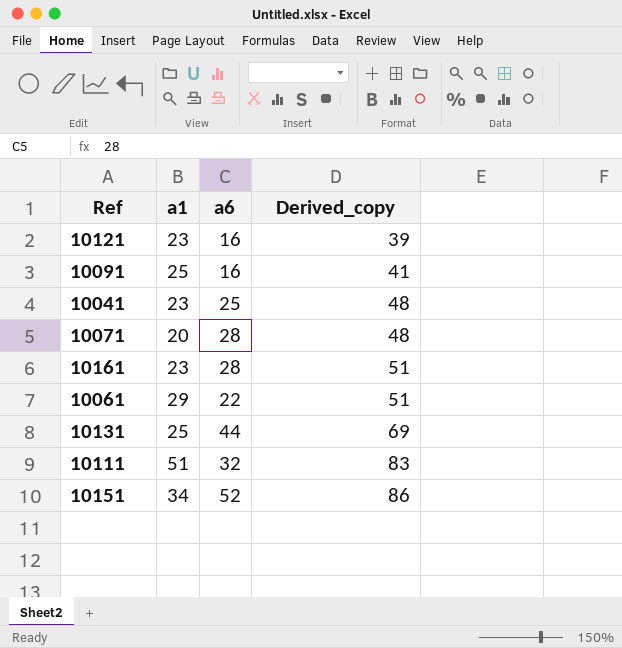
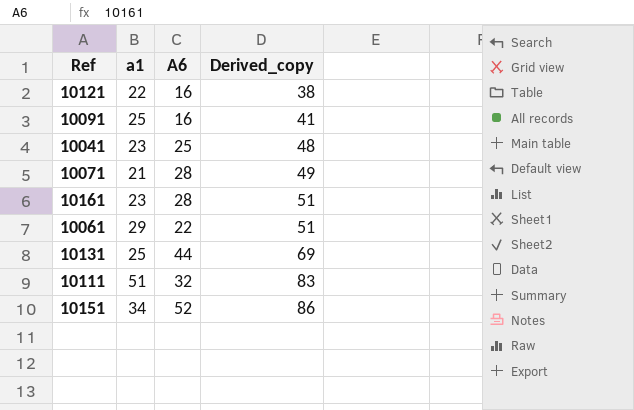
column name: a6 -> A6
10121 | a1: 23 -> 22
10121 | Derived_copy: 39 -> 38
10071 | a1: 20 -> 21
10071 | Derived_copy: 48 -> 49

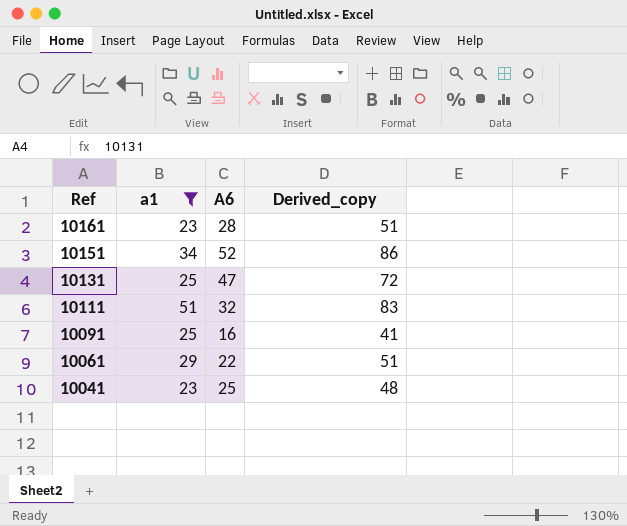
filter: none -> a1 >= 23
row order: Derived_copy ascending -> Ref descending
10131 | A6: 44 -> 47
10131 | Derived_copy: 69 -> 72

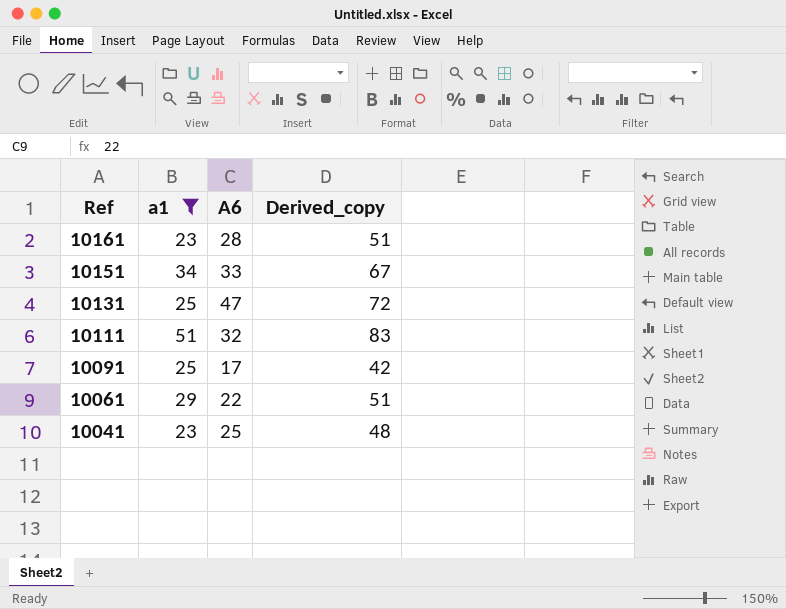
10151 | A6: 52 -> 33
10151 | Derived_copy: 86 -> 67
10091 | A6: 16 -> 17
10091 | Derived_copy: 41 -> 42

